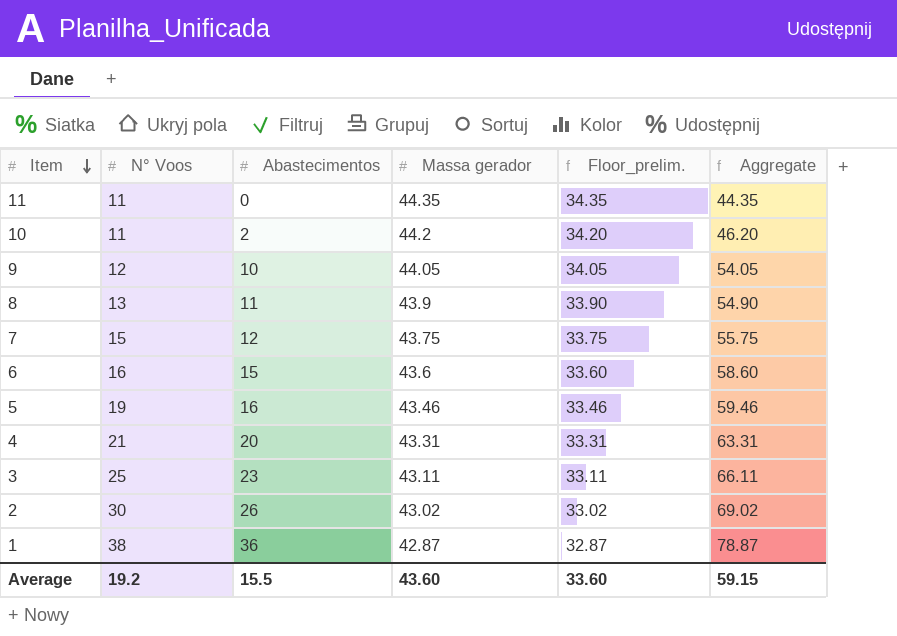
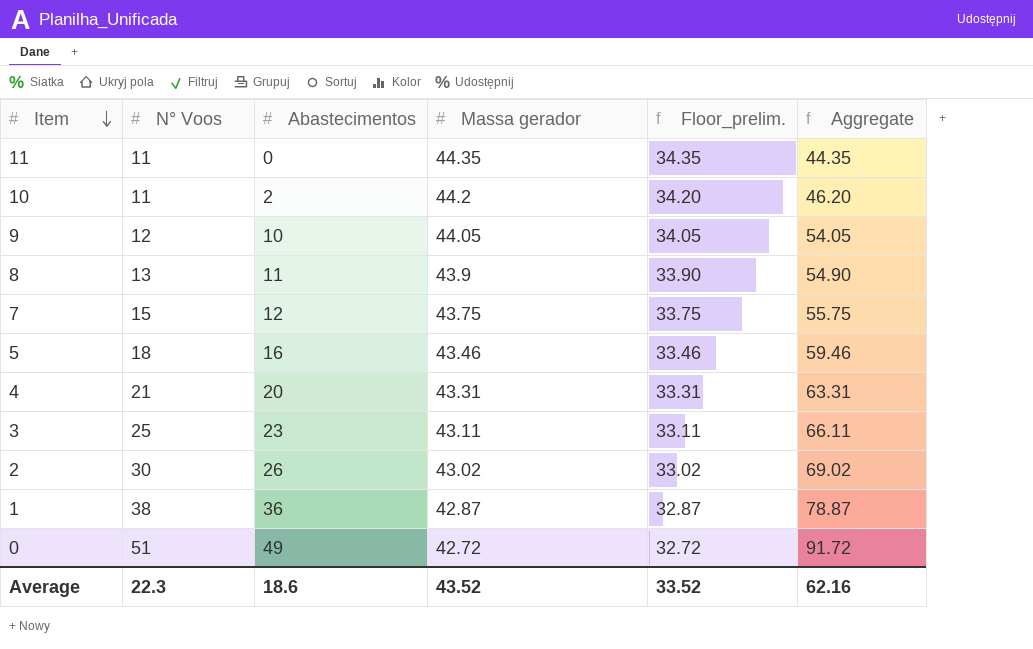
row 6: 16 | 15 | 43.6 | 33.60 | 58.60 -> none
5 | N° Voos: 19 -> 18
row 0: none -> 51 | 49 | 42.72 | 32.72 | 91.72
Average | N° Voos: 19.2 -> 22.3
Average | Abastecimentos: 15.5 -> 18.6
Average | Massa gerador: 43.60 -> 43.52
Average | Floor_prelim.: 33.60 -> 33.52
Average | Aggregate: 59.15 -> 62.16

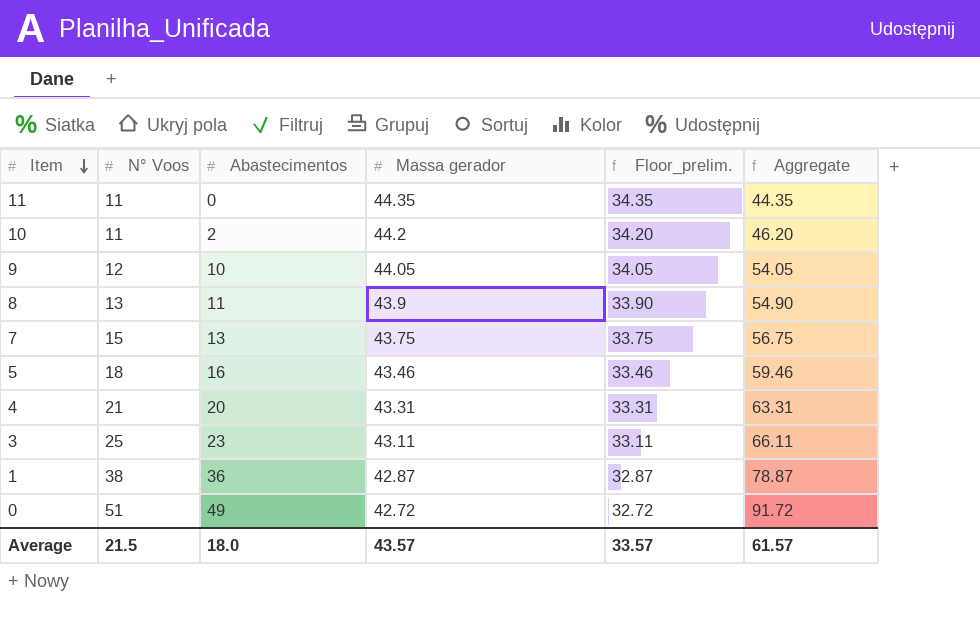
row 2: 30 | 26 | 43.02 | 33.02 | 69.02 -> none
7 | Abastecimentos: 12 -> 13
7 | Aggregate: 55.75 -> 56.75
Average | N° Voos: 22.3 -> 21.5
Average | Abastecimentos: 18.6 -> 18.0
Average | Massa gerador: 43.52 -> 43.57
Average | Floor_prelim.: 33.52 -> 33.57
Average | Aggregate: 62.16 -> 61.57

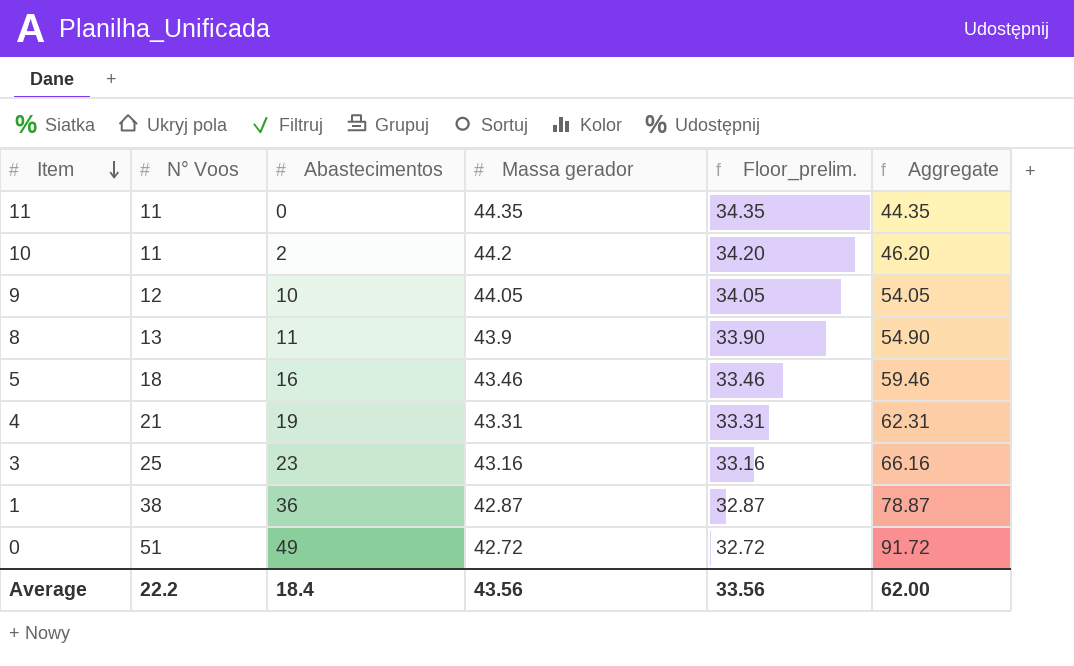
row 7: 15 | 13 | 43.75 | 33.75 | 56.75 -> none
4 | Abastecimentos: 20 -> 19
4 | Aggregate: 63.31 -> 62.31
3 | Massa gerador: 43.11 -> 43.16
3 | Floor_prelim.: 33.11 -> 33.16
3 | Aggregate: 66.11 -> 66.16
Average | N° Voos: 21.5 -> 22.2
Average | Abastecimentos: 18.0 -> 18.4
Average | Massa gerador: 43.57 -> 43.56
Average | Floor_prelim.: 33.57 -> 33.56
Average | Aggregate: 61.57 -> 62.00

